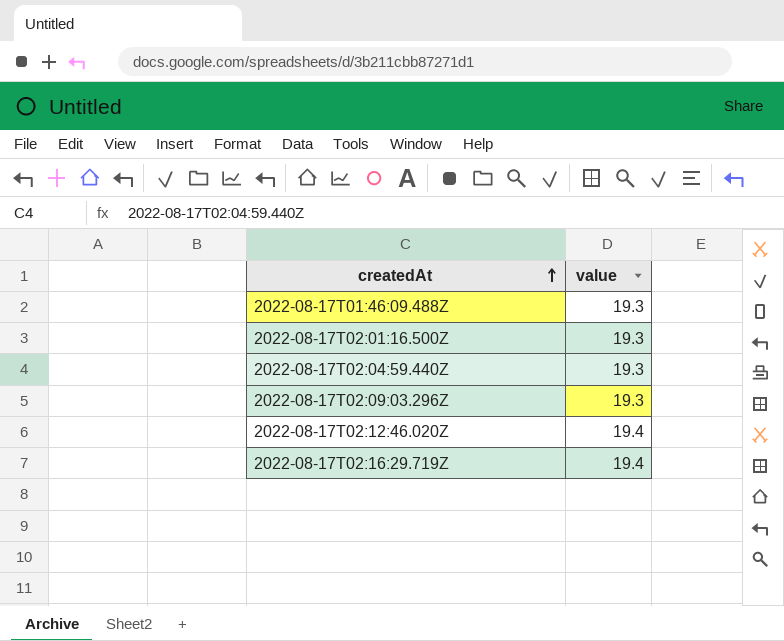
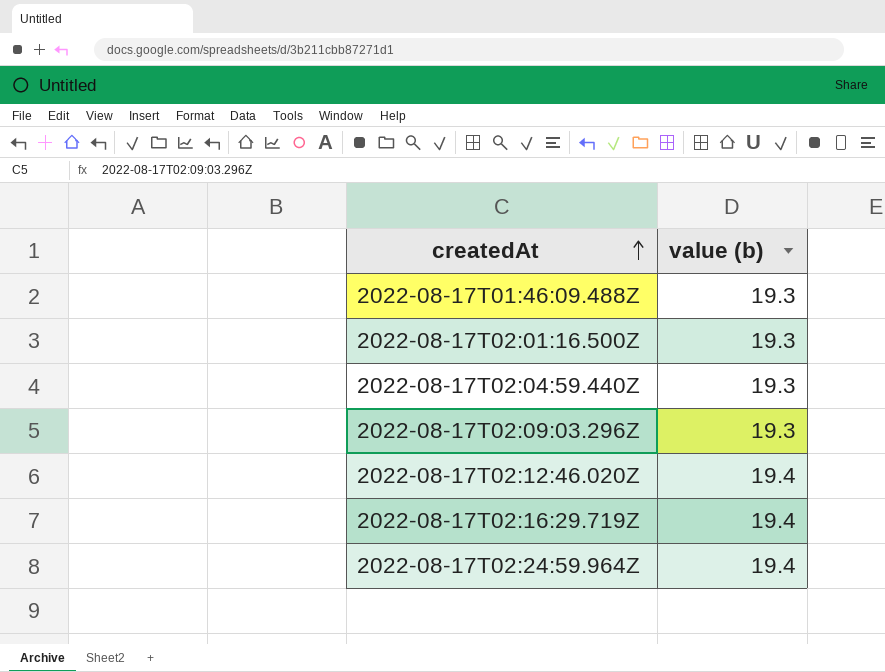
column name: value -> value (b)
row 2022-08-17T02:24:59.964Z: none -> 19.4

